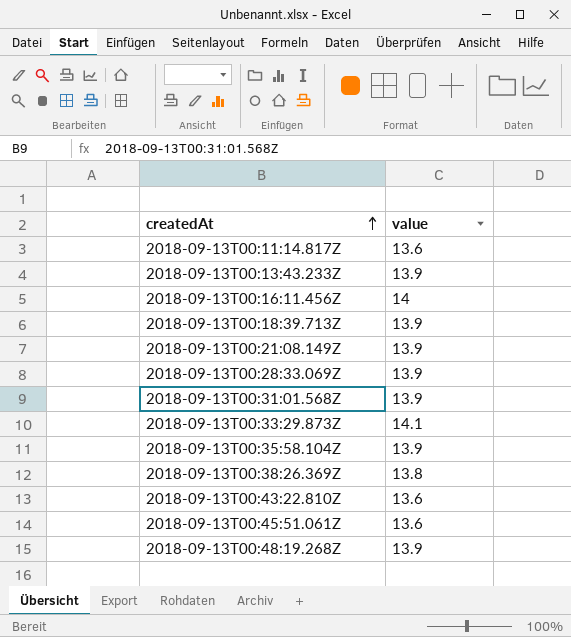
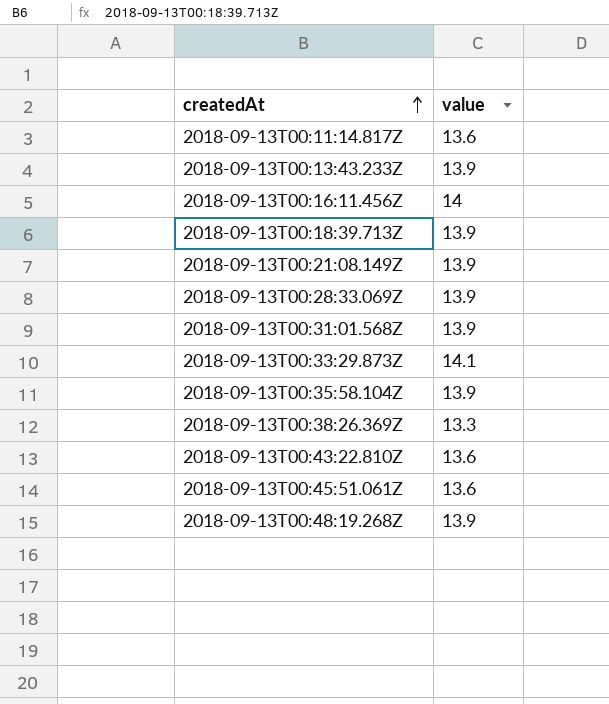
2018-09-13T00:38:26.369Z | value: 13.8 -> 13.3

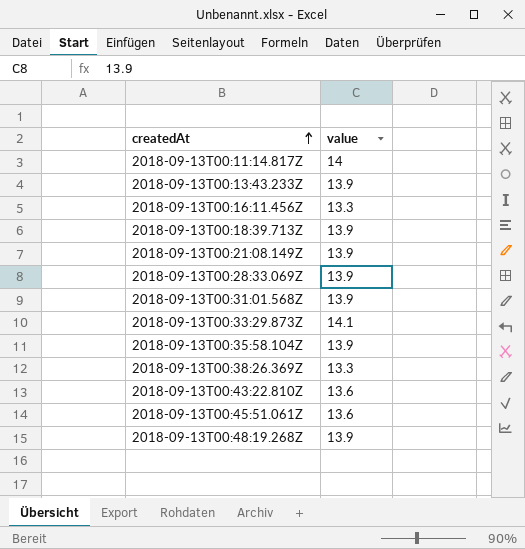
2018-09-13T00:11:14.817Z | value: 13.6 -> 14
2018-09-13T00:16:11.456Z | value: 14 -> 13.3

